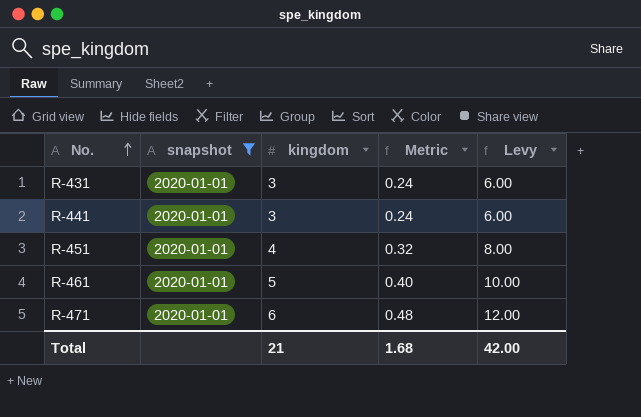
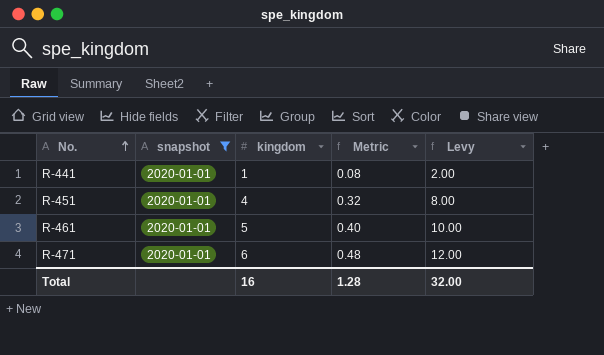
row R-431: 2020-01-01 | 3 | 0.24 | 6.00 -> none
R-441 | kingdom: 3 -> 1
R-441 | Metric: 0.24 -> 0.08
R-441 | Levy: 6.00 -> 2.00
Total | kingdom: 21 -> 16
Total | Metric: 1.68 -> 1.28
Total | Levy: 42.00 -> 32.00

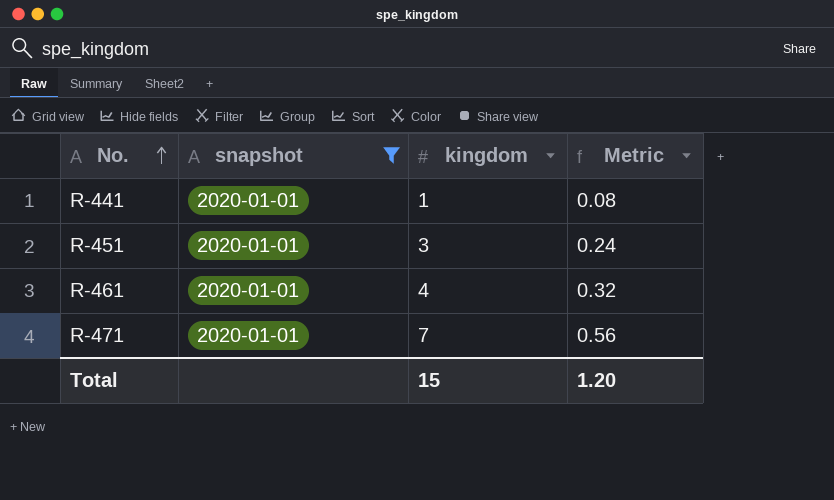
column Levy | formula: [kingdom] * 2 -> none
R-451 | kingdom: 4 -> 3
R-451 | Metric: 0.32 -> 0.24
R-461 | kingdom: 5 -> 4
R-461 | Metric: 0.40 -> 0.32
R-471 | kingdom: 6 -> 7
R-471 | Metric: 0.48 -> 0.56
Total | kingdom: 16 -> 15
Total | Metric: 1.28 -> 1.20

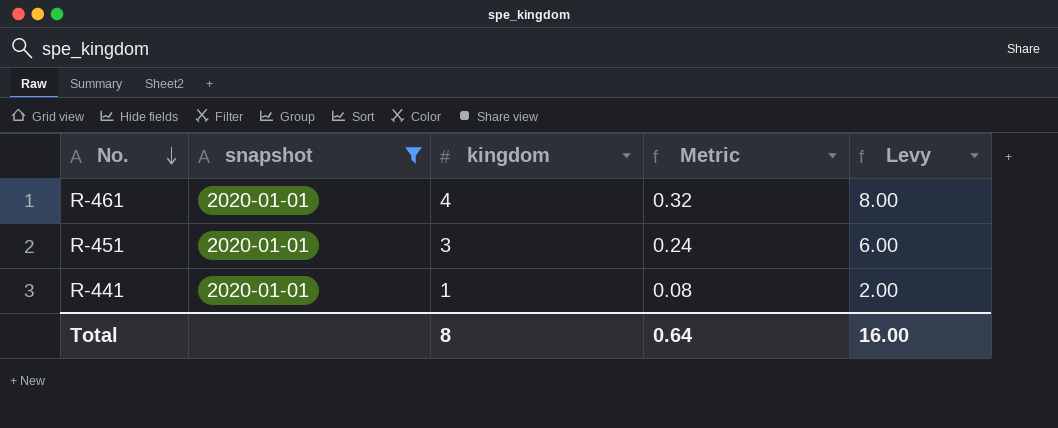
row order: No. ascending -> No. descending
column Levy | formula: none -> [kingdom] * 2
row R-471: 2020-01-01 | 7 | 0.56 -> none
Total | kingdom: 15 -> 8
Total | Metric: 1.20 -> 0.64

